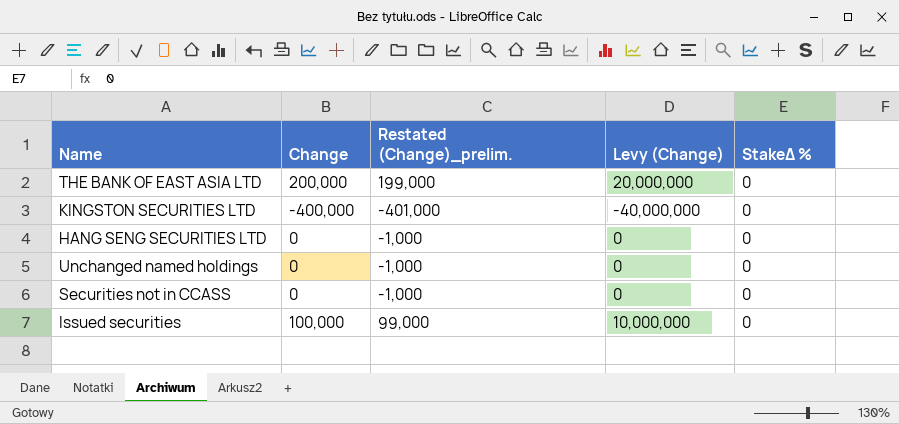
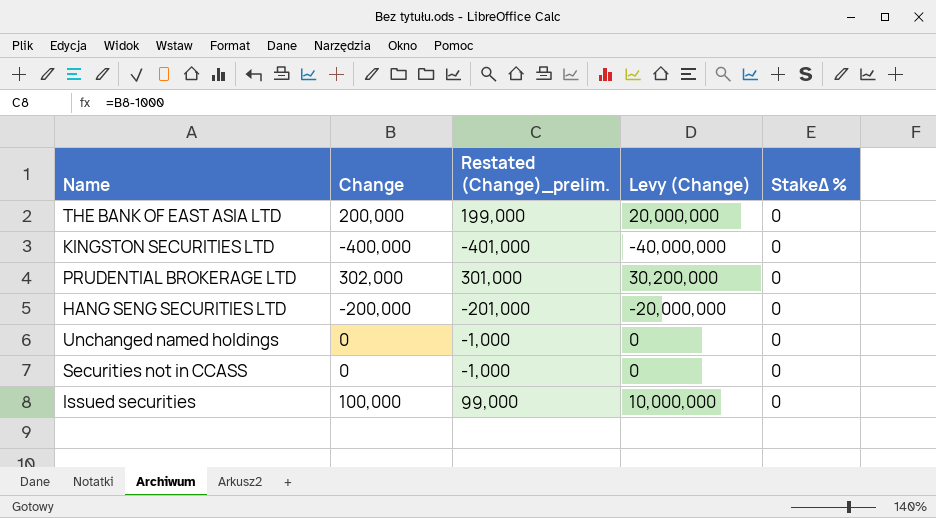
row PRUDENTIAL BROKERAGE LTD: none -> 302,000 | 301,000 | 30,200,000 | 0
HANG SENG SECURITIES LTD | Change: 0 -> -200,000
HANG SENG SECURITIES LTD | Restated (Change)_prelim.: -1,000 -> -201,000
HANG SENG SECURITIES LTD | Levy (Change): 0 -> -20,000,000

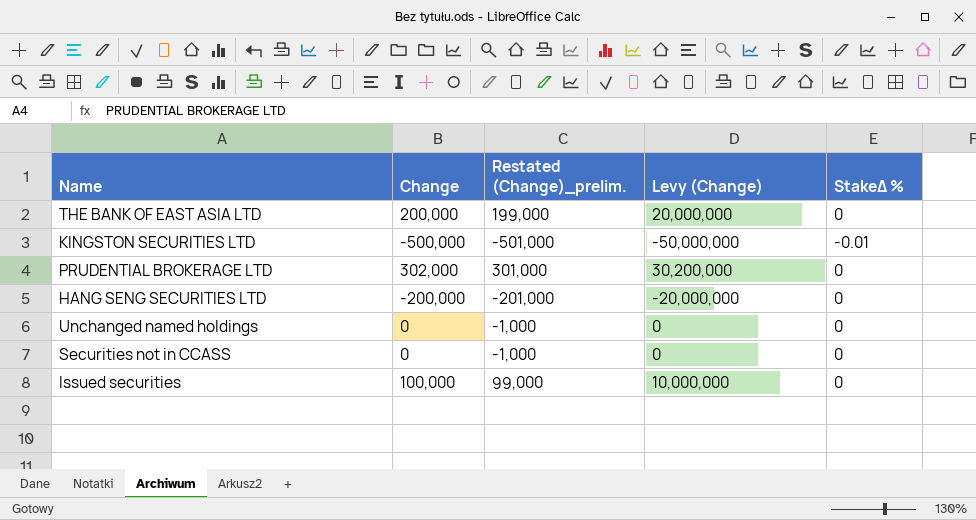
KINGSTON SECURITIES LTD | Change: -400,000 -> -500,000
KINGSTON SECURITIES LTD | Restated (Change)_prelim.: -401,000 -> -501,000
KINGSTON SECURITIES LTD | Levy (Change): -40,000,000 -> -50,000,000
KINGSTON SECURITIES LTD | StakeΔ %: 0 -> -0.01

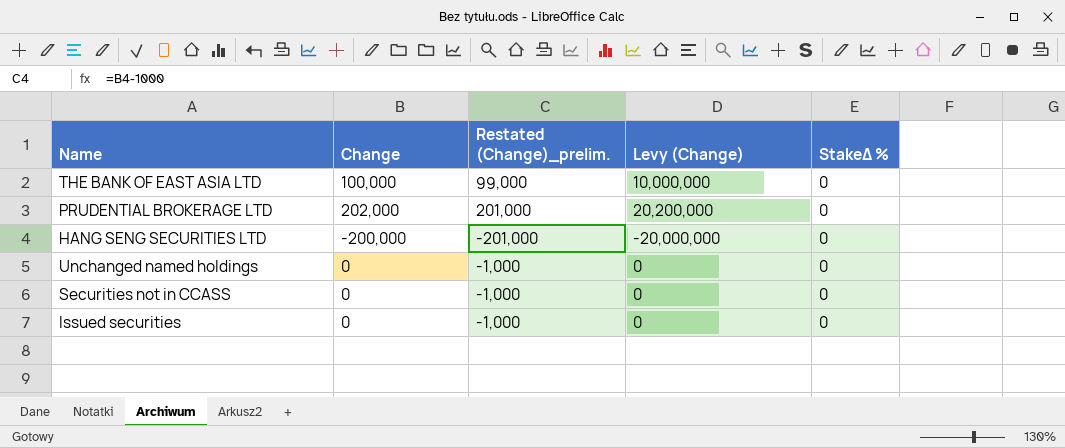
row KINGSTON SECURITIES LTD: -500,000 | -501,000 | -50,000,000 | -0.01 -> none
THE BANK OF EAST ASIA LTD | Change: 200,000 -> 100,000
THE BANK OF EAST ASIA LTD | Restated (Change)_prelim.: 199,000 -> 99,000
THE BANK OF EAST ASIA LTD | Levy (Change): 20,000,000 -> 10,000,000
PRUDENTIAL BROKERAGE LTD | Change: 302,000 -> 202,000
PRUDENTIAL BROKERAGE LTD | Restated (Change)_prelim.: 301,000 -> 201,000
PRUDENTIAL BROKERAGE LTD | Levy (Change): 30,200,000 -> 20,200,000
Issued securities | Change: 100,000 -> 0
Issued securities | Restated (Change)_prelim.: 99,000 -> -1,000
Issued securities | Levy (Change): 10,000,000 -> 0

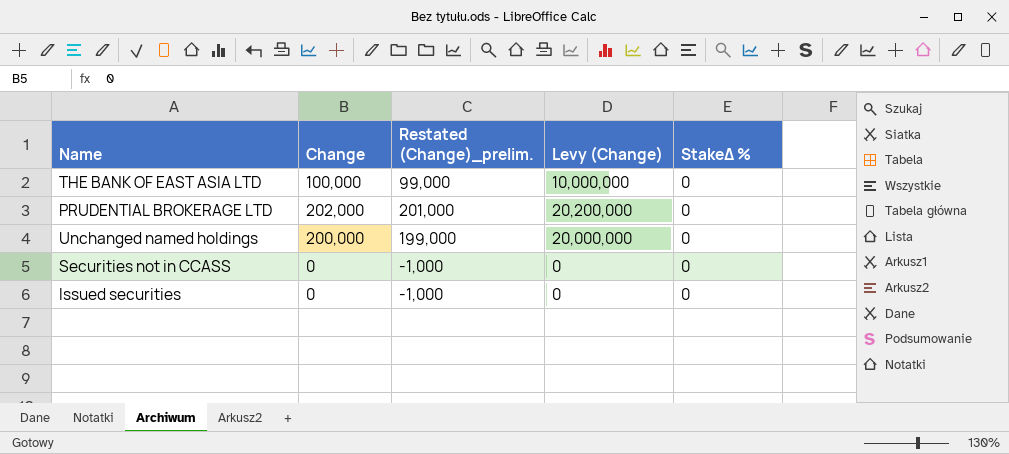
row HANG SENG SECURITIES LTD: -200,000 | -201,000 | -20,000,000 | 0 -> none
Unchanged named holdings | Change: 0 -> 200,000
Unchanged named holdings | Restated (Change)_prelim.: -1,000 -> 199,000
Unchanged named holdings | Levy (Change): 0 -> 20,000,000

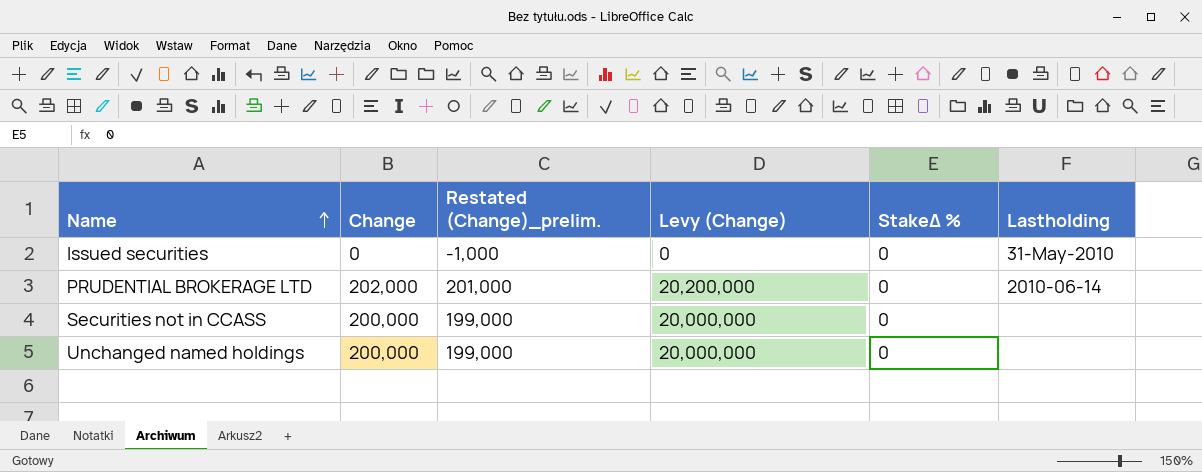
row order: none -> Name ascending
column Lastholding | position: none -> 6
row THE BANK OF EAST ASIA LTD: 100,000 | 99,000 | 10,000,000 | 0 -> none
Securities not in CCASS | Change: 0 -> 200,000
Securities not in CCASS | Restated (Change)_prelim.: -1,000 -> 199,000
Securities not in CCASS | Levy (Change): 0 -> 20,000,000

